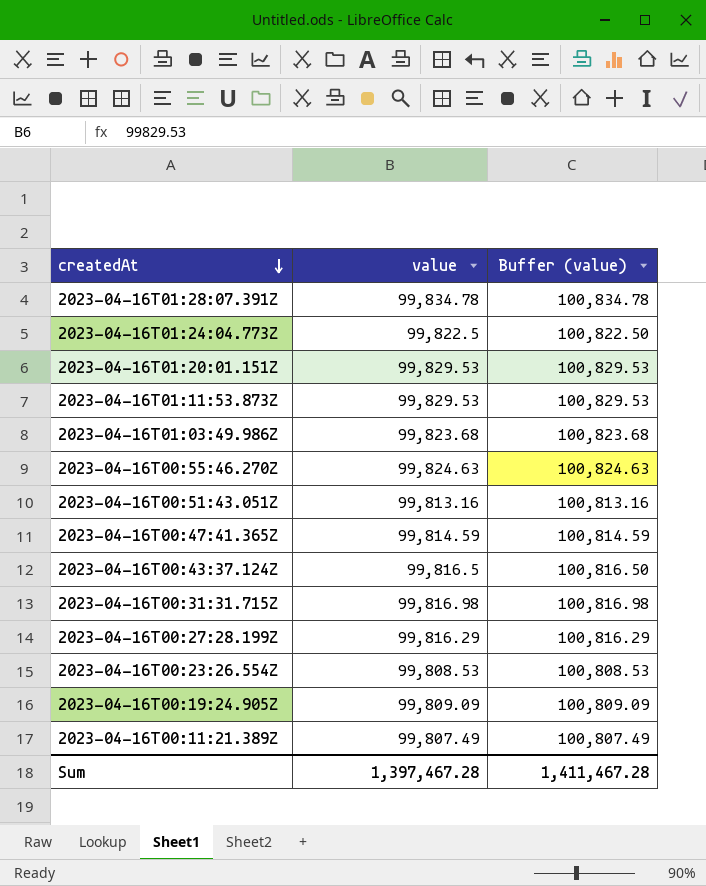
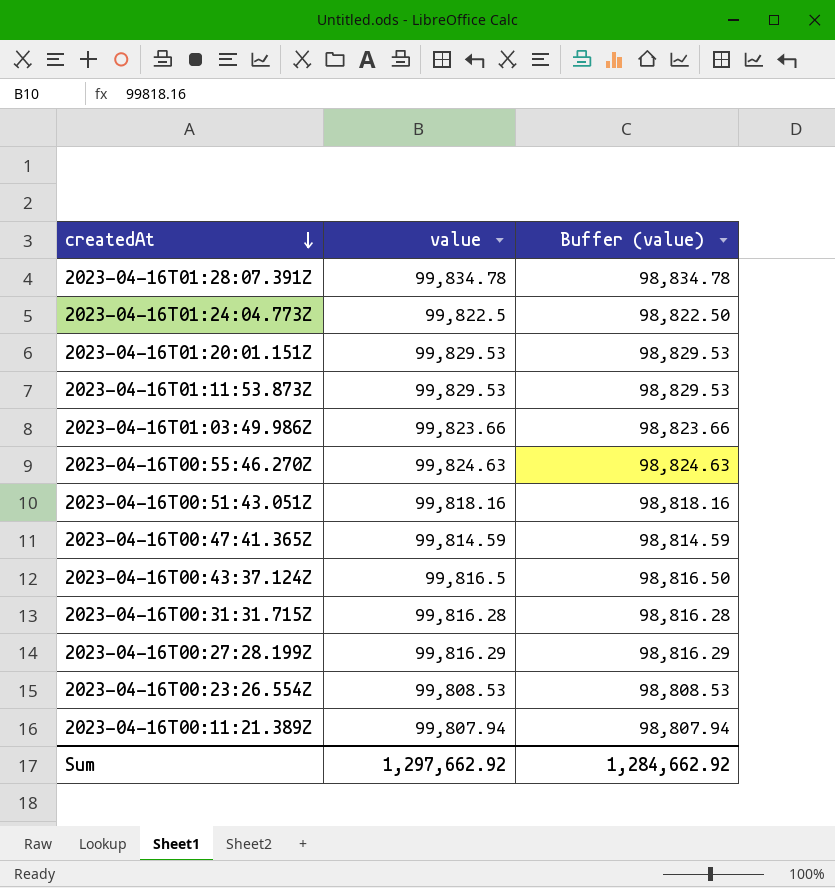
column Buffer (value) | formula: [value] + 1000 -> [value] - 1000
row 2023-04-16T00:19:24.905Z: 99,809.09 | 100,809.09 -> none
2023-04-16T01:03:49.986Z | value: 99,823.68 -> 99,823.66
2023-04-16T00:51:43.051Z | value: 99,813.16 -> 99,818.16
2023-04-16T00:31:31.715Z | value: 99,816.98 -> 99,816.28
2023-04-16T00:11:21.389Z | value: 99,807.49 -> 99,807.94
Sum | value: 1,397,467.28 -> 1,297,662.92
Sum | Buffer (value): 1,411,467.28 -> 1,284,662.92

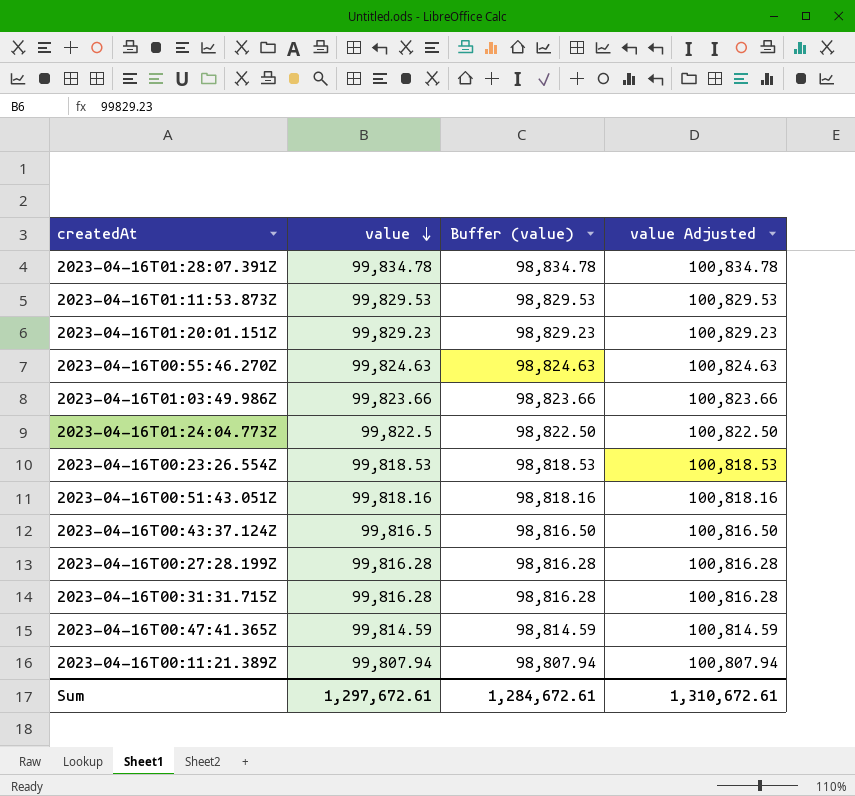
row order: createdAt descending -> value descending
column value Adjusted | formula: none -> [value] + 1000
2023-04-16T01:20:01.151Z | value: 99,829.53 -> 99,829.23
2023-04-16T01:20:01.151Z | Buffer (value): 98,829.53 -> 98,829.23
2023-04-16T00:23:26.554Z | value: 99,808.53 -> 99,818.53
2023-04-16T00:23:26.554Z | Buffer (value): 98,808.53 -> 98,818.53
2023-04-16T00:27:28.199Z | value: 99,816.29 -> 99,816.28
2023-04-16T00:27:28.199Z | Buffer (value): 98,816.29 -> 98,816.28
Sum | value: 1,297,662.92 -> 1,297,672.61
Sum | Buffer (value): 1,284,662.92 -> 1,284,672.61

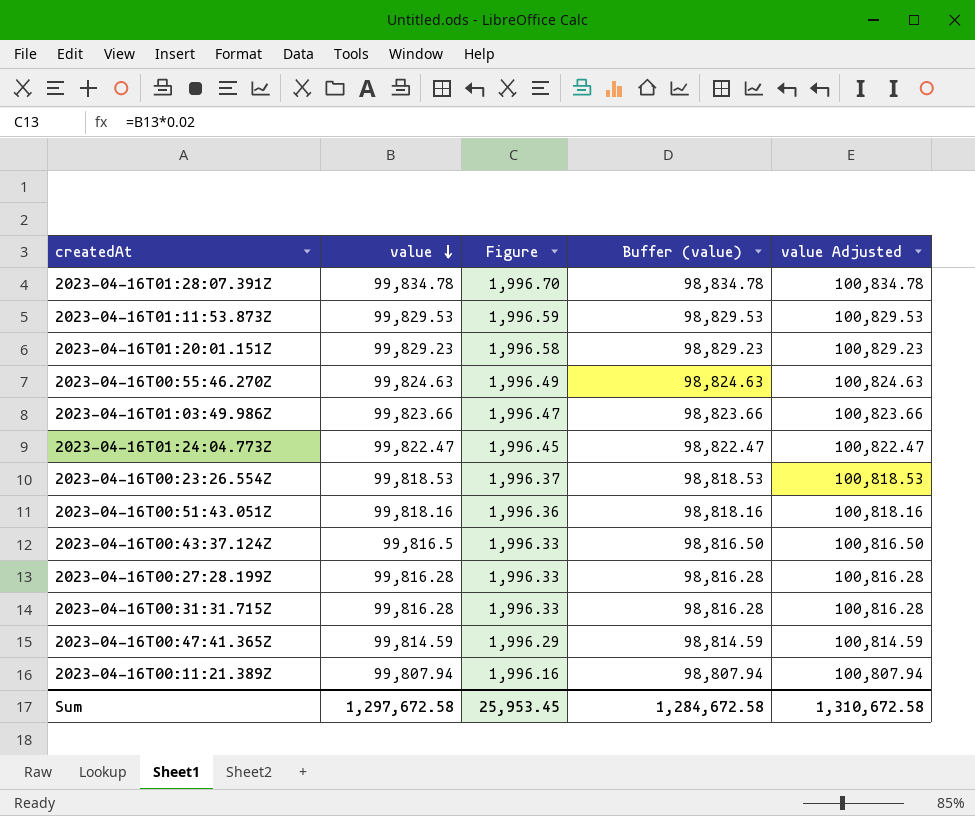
column Figure | formula: none -> [value] * 0.02
2023-04-16T01:24:04.773Z | value: 99,822.5 -> 99,822.47
2023-04-16T01:24:04.773Z | Buffer (value): 98,822.50 -> 98,822.47
2023-04-16T01:24:04.773Z | value Adjusted: 100,822.50 -> 100,822.47
Sum | value: 1,297,672.61 -> 1,297,672.58
Sum | Buffer (value): 1,284,672.61 -> 1,284,672.58
Sum | value Adjusted: 1,310,672.61 -> 1,310,672.58

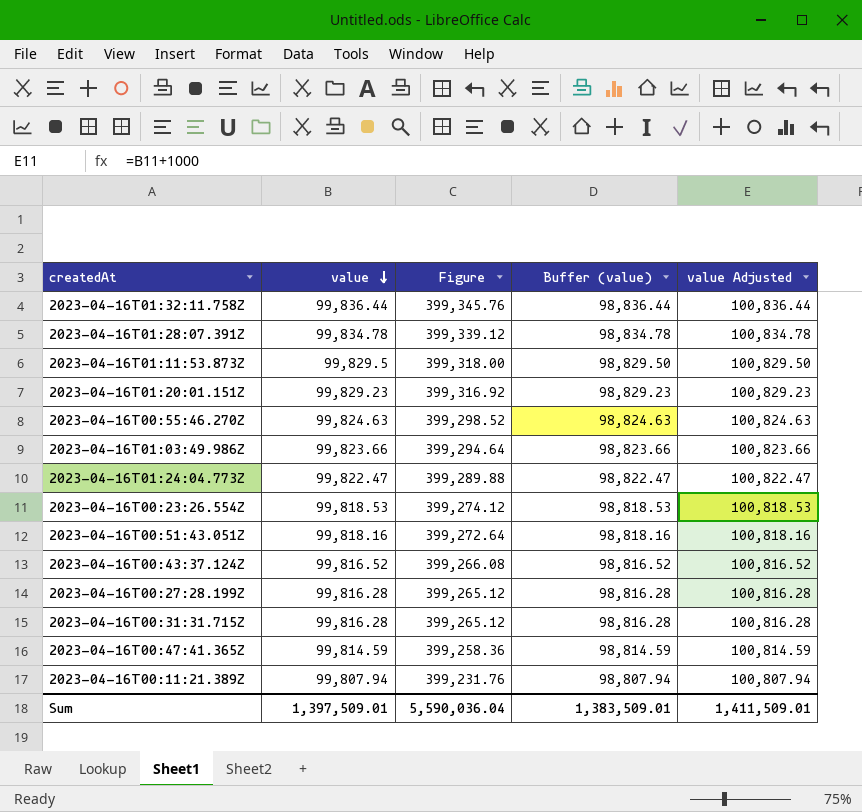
column Figure | formula: [value] * 0.02 -> [value] * 4
row 2023-04-16T01:32:11.758Z: none -> 99,836.44 | 399,345.76 | 98,836.44 | 100,836.44
2023-04-16T01:11:53.873Z | value: 99,829.53 -> 99,829.5
2023-04-16T01:11:53.873Z | Buffer (value): 98,829.53 -> 98,829.50
2023-04-16T01:11:53.873Z | value Adjusted: 100,829.53 -> 100,829.50
2023-04-16T00:43:37.124Z | value: 99,816.5 -> 99,816.52
2023-04-16T00:43:37.124Z | Buffer (value): 98,816.50 -> 98,816.52
2023-04-16T00:43:37.124Z | value Adjusted: 100,816.50 -> 100,816.52
Sum | value: 1,297,672.58 -> 1,397,509.01
Sum | Figure: 25,953.45 -> 5,590,036.04
Sum | Buffer (value): 1,284,672.58 -> 1,383,509.01
Sum | value Adjusted: 1,310,672.58 -> 1,411,509.01

